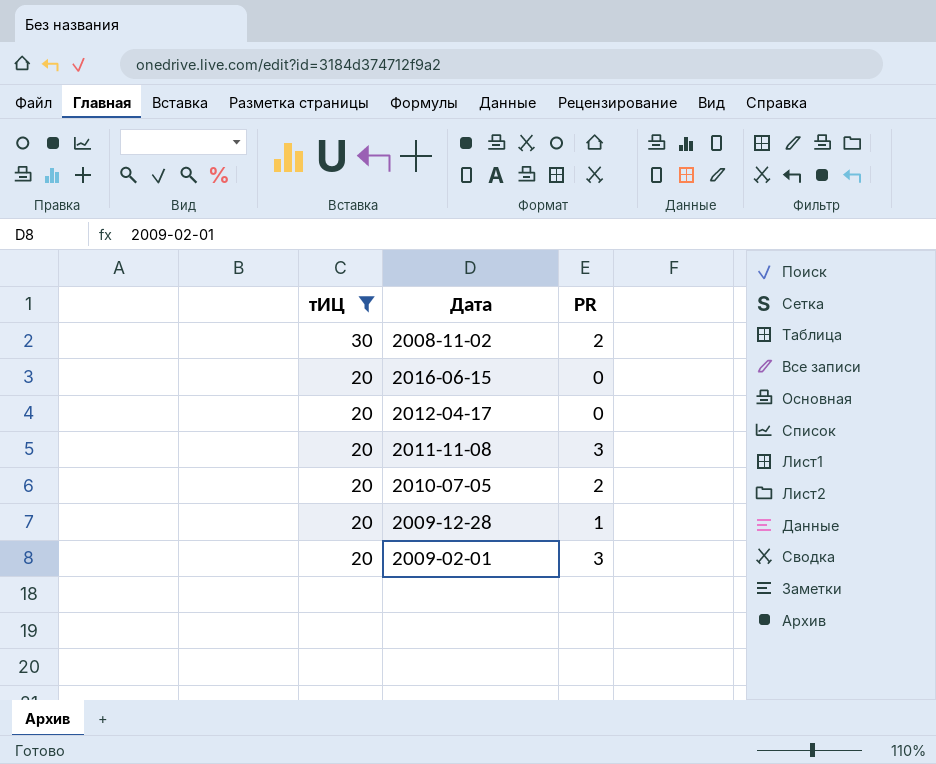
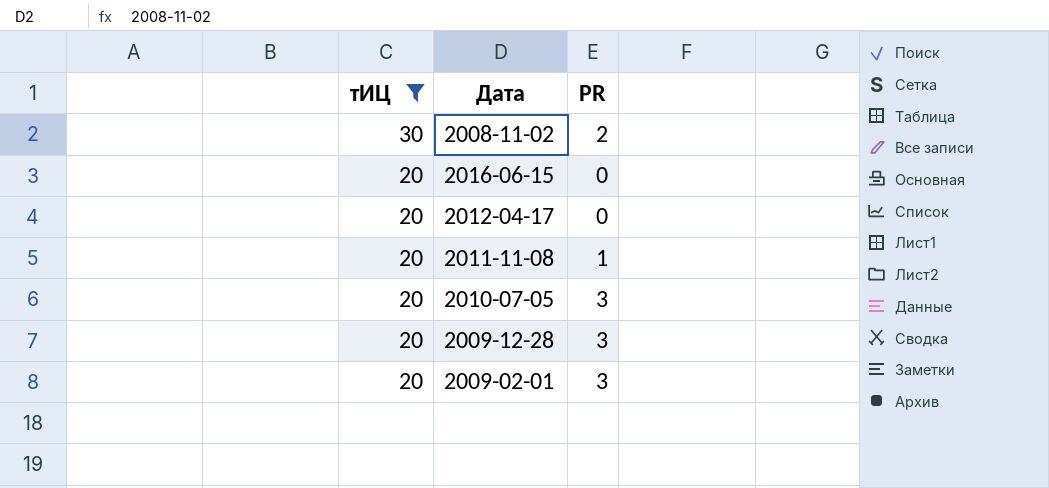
2011-11-08 | PR: 3 -> 1
2010-07-05 | PR: 2 -> 3
2009-12-28 | PR: 1 -> 3

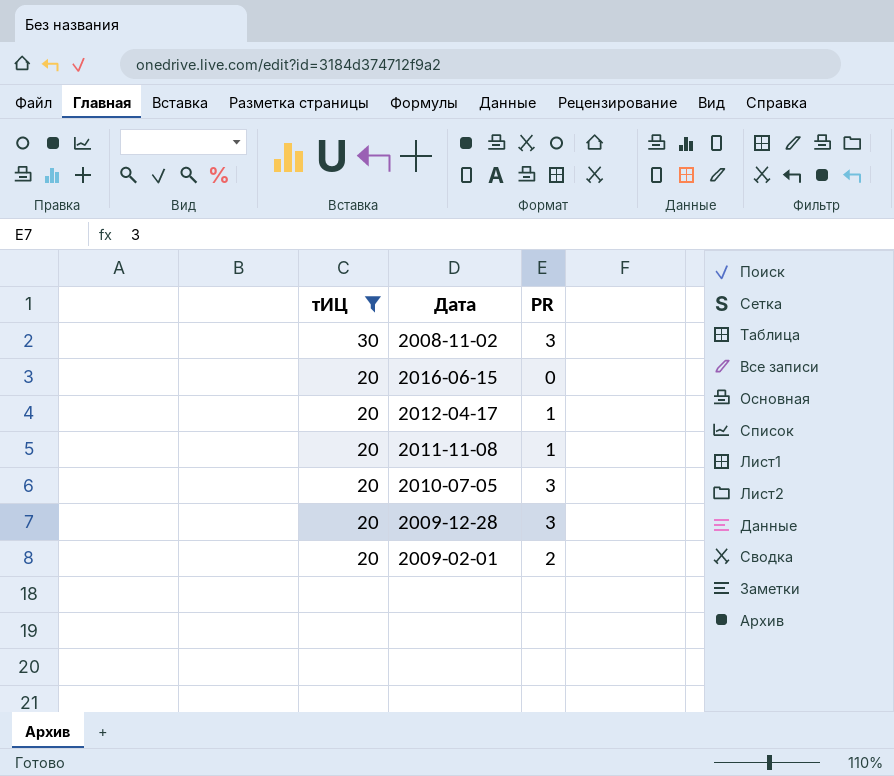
2008-11-02 | PR: 2 -> 3
2012-04-17 | PR: 0 -> 1
2009-02-01 | PR: 3 -> 2

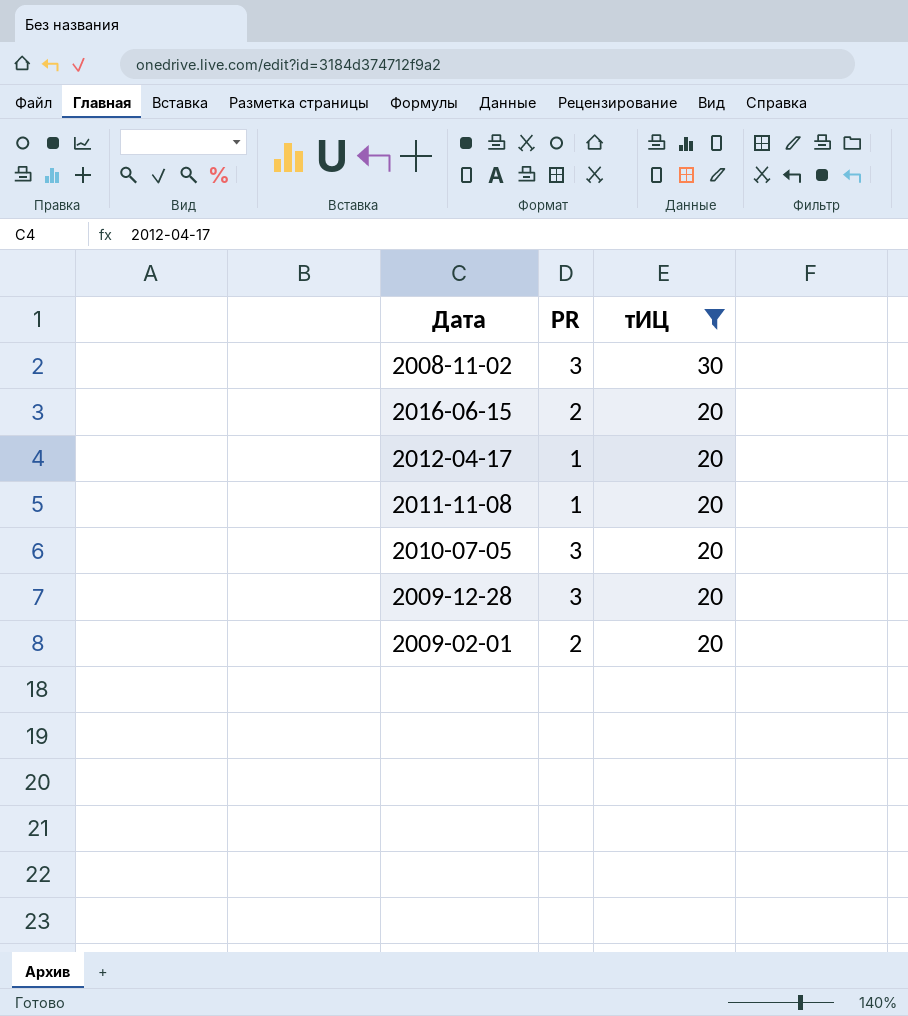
column тИЦ | position: 1 -> 3
2016-06-15 | PR: 0 -> 2

